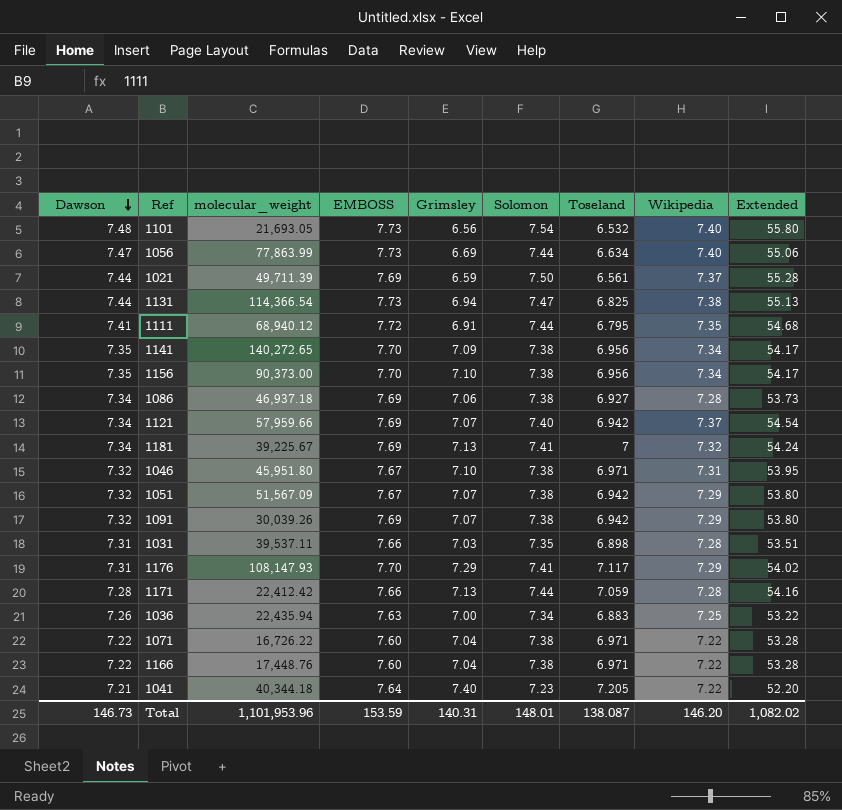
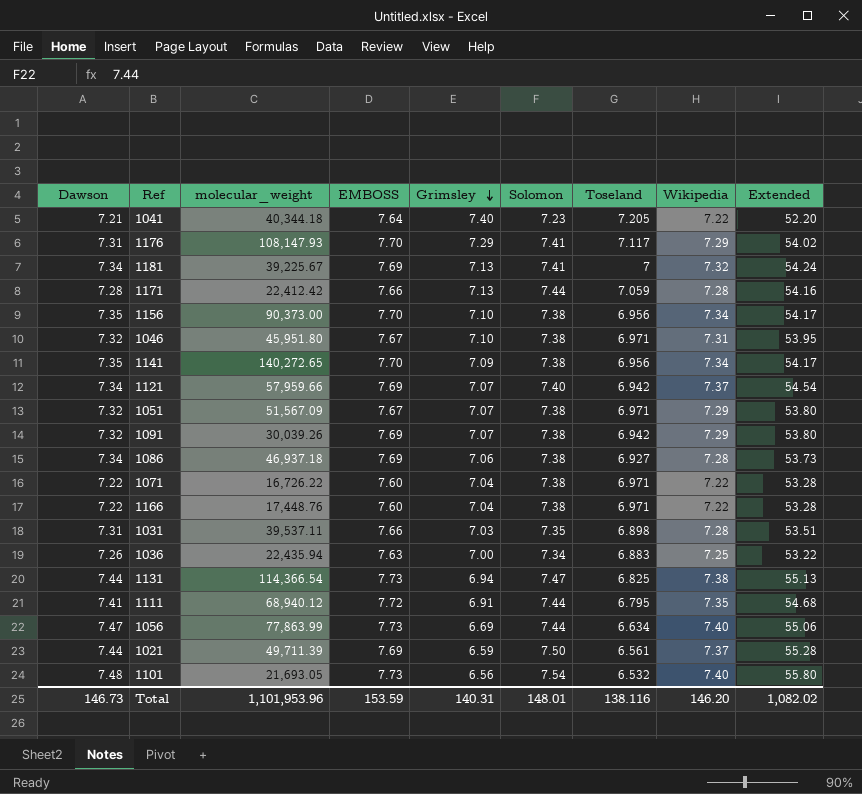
row order: Dawson descending -> Grimsley descending
1051 | Toseland: 6.942 -> 6.971
Total | Toseland: 138.087 -> 138.116

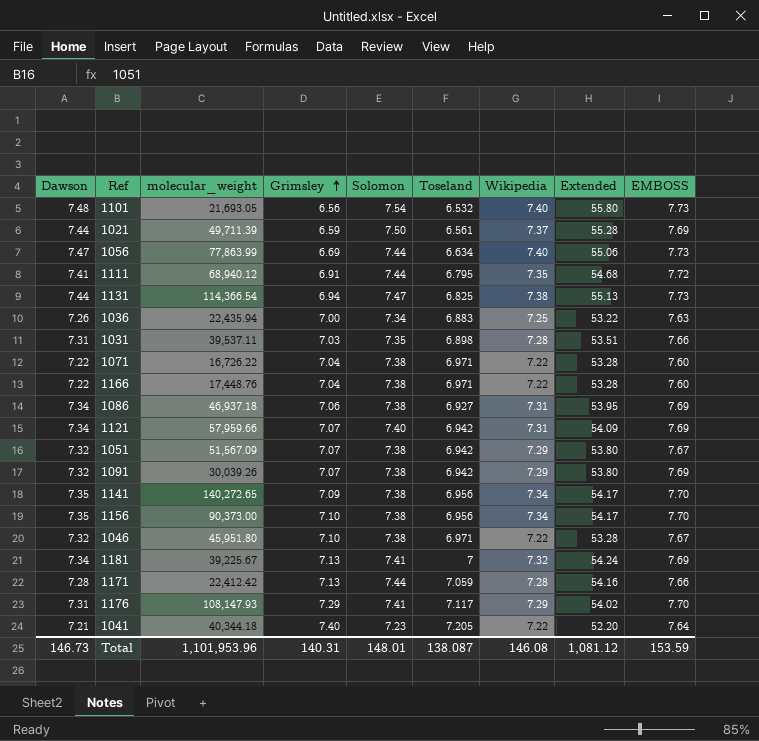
row order: Grimsley descending -> Grimsley ascending
column EMBOSS | position: 4 -> 9
1086 | Wikipedia: 7.28 -> 7.31
1086 | Extended: 53.73 -> 53.95
1121 | Wikipedia: 7.37 -> 7.31
1121 | Extended: 54.54 -> 54.09
1051 | Toseland: 6.971 -> 6.942
1046 | Wikipedia: 7.31 -> 7.22
1046 | Extended: 53.95 -> 53.28
Total | Toseland: 138.116 -> 138.087
Total | Wikipedia: 146.20 -> 146.08
Total | Extended: 1,082.02 -> 1,081.12

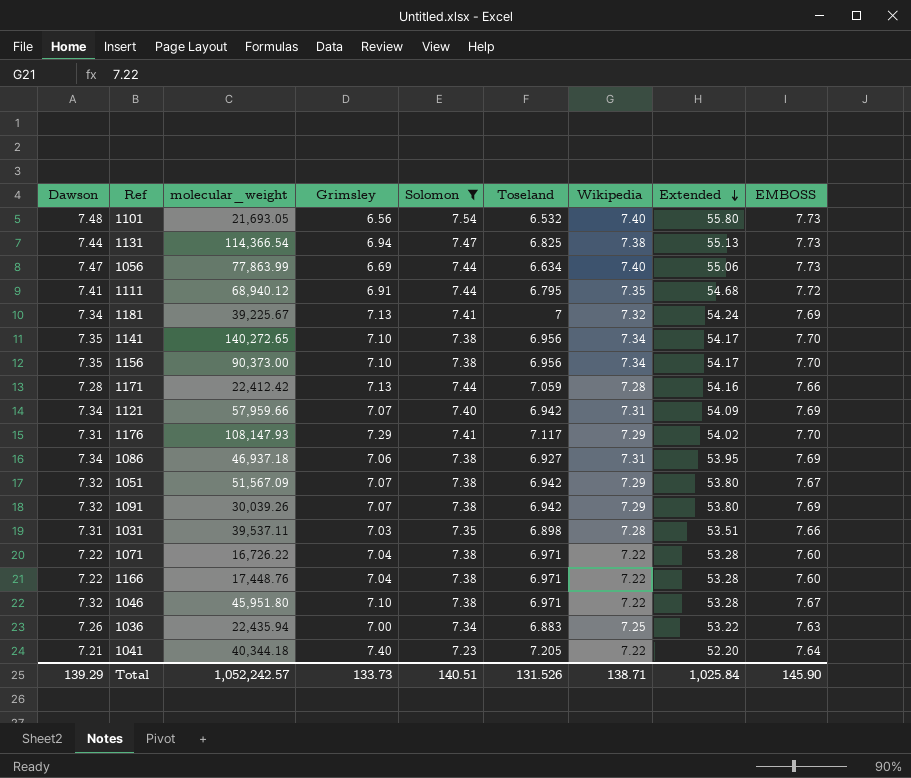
filter: none -> Solomon != 7.50
row order: Grimsley ascending -> Extended descending
1141 | Grimsley: 7.09 -> 7.10
Total | Dawson: 146.73 -> 139.29
Total | molecular_weight: 1,101,953.96 -> 1,052,242.57
Total | Grimsley: 140.31 -> 133.73
Total | Solomon: 148.01 -> 140.51
Total | Toseland: 138.087 -> 131.526
Total | Wikipedia: 146.08 -> 138.71
Total | Extended: 1,081.12 -> 1,025.84
Total | EMBOSS: 153.59 -> 145.90

